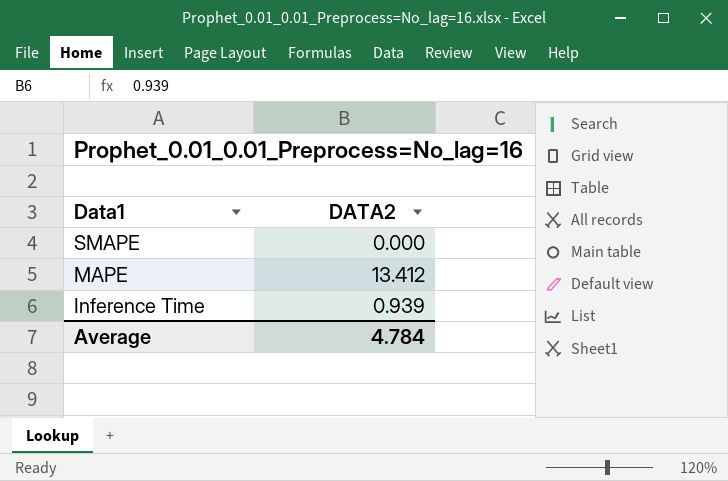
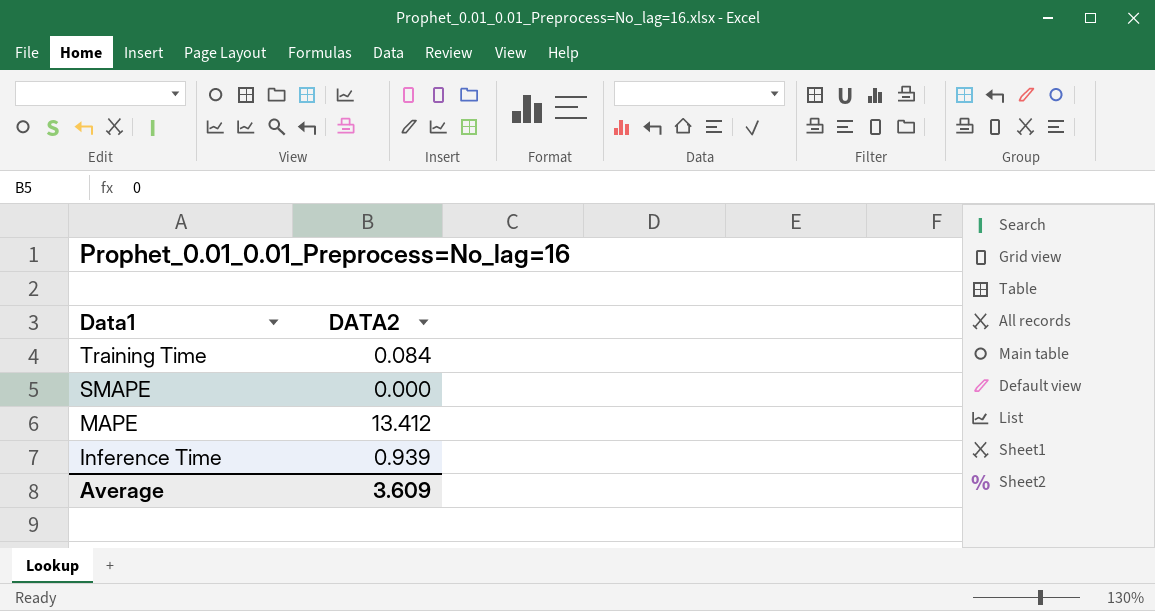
row Training Time: none -> 0.084
Average | DATA2: 4.784 -> 3.609

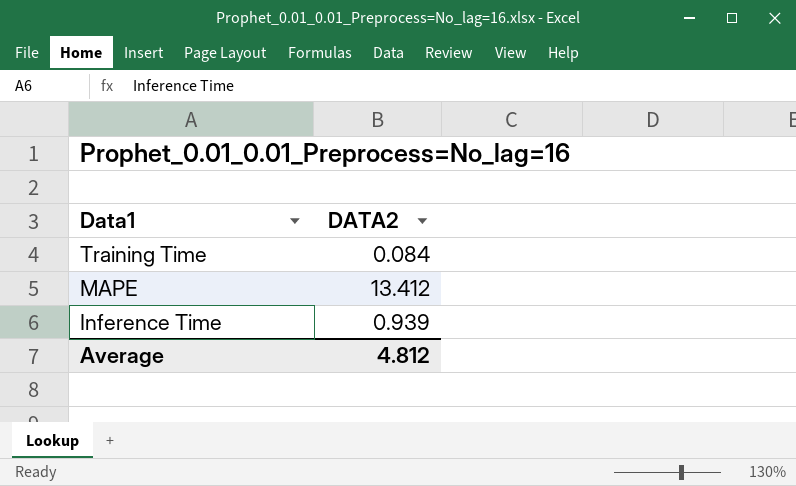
row SMAPE: 0.000 -> none
Average | DATA2: 3.609 -> 4.812

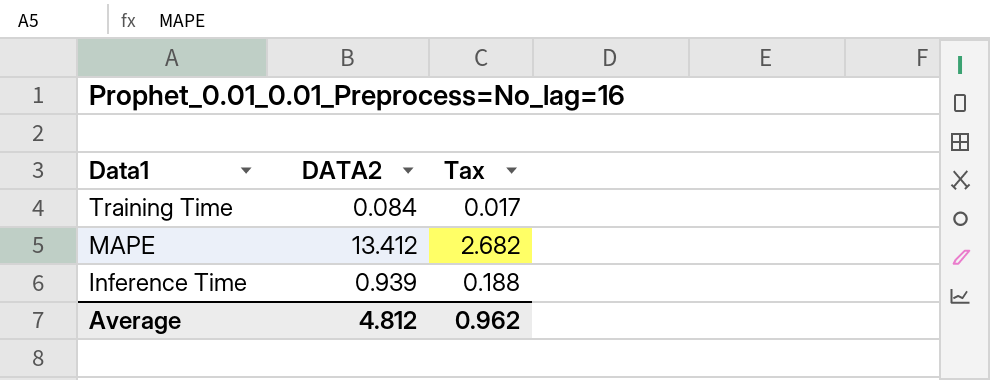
column Tax | formula: none -> [DATA2] * 0.2

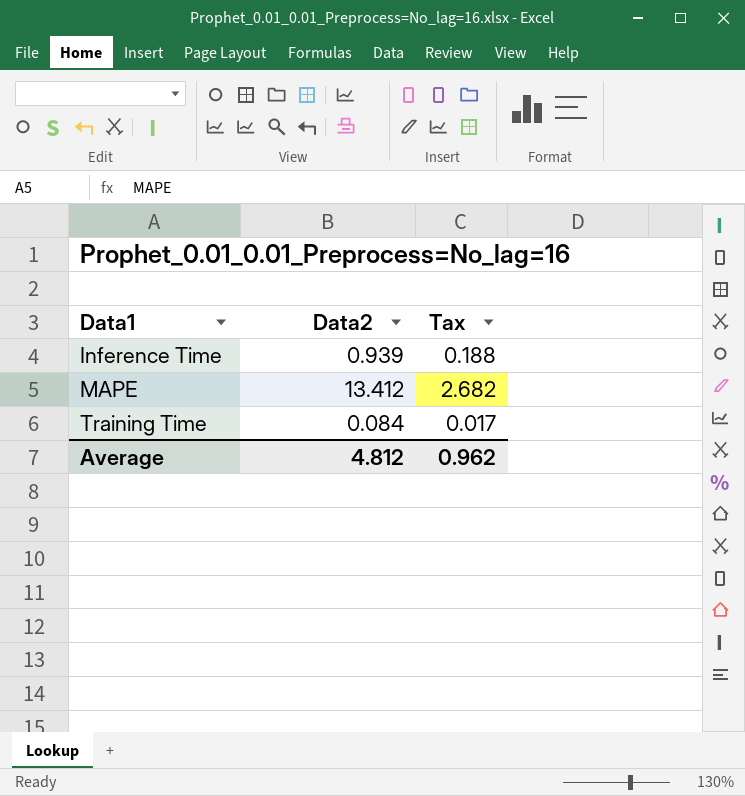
row order: Data1 descending -> Data1 ascending
column name: DATA2 -> Data2

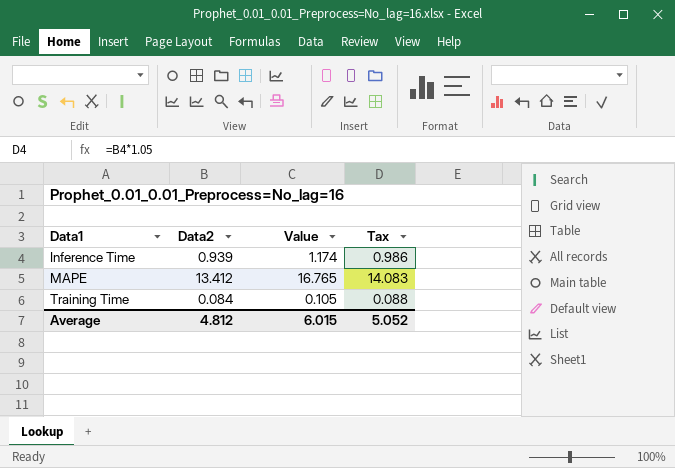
column Value | formula: none -> [Data2] * 1.25
column Tax | formula: [Data2] * 0.2 -> [Data2] * 1.05
Average | Tax: 0.962 -> 5.052

